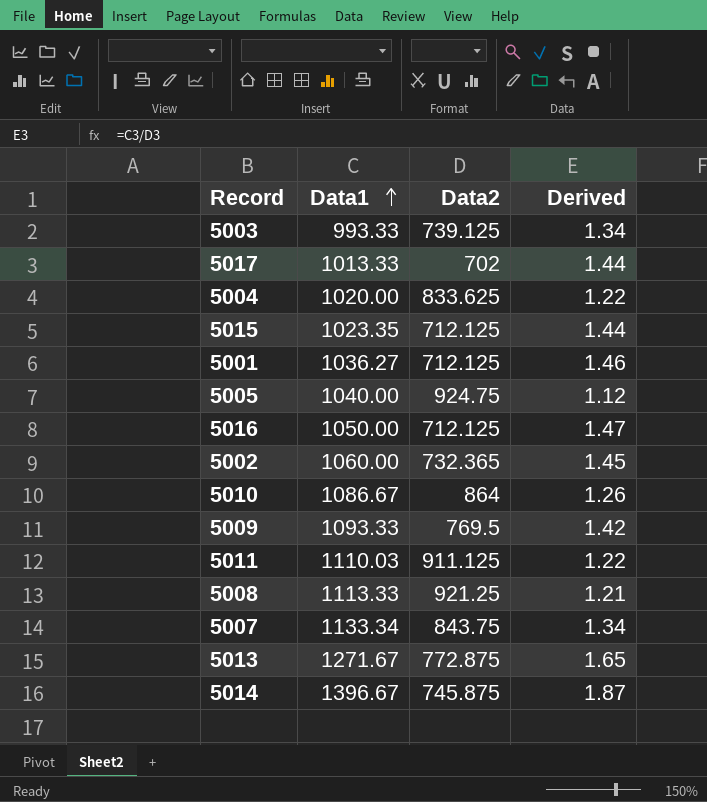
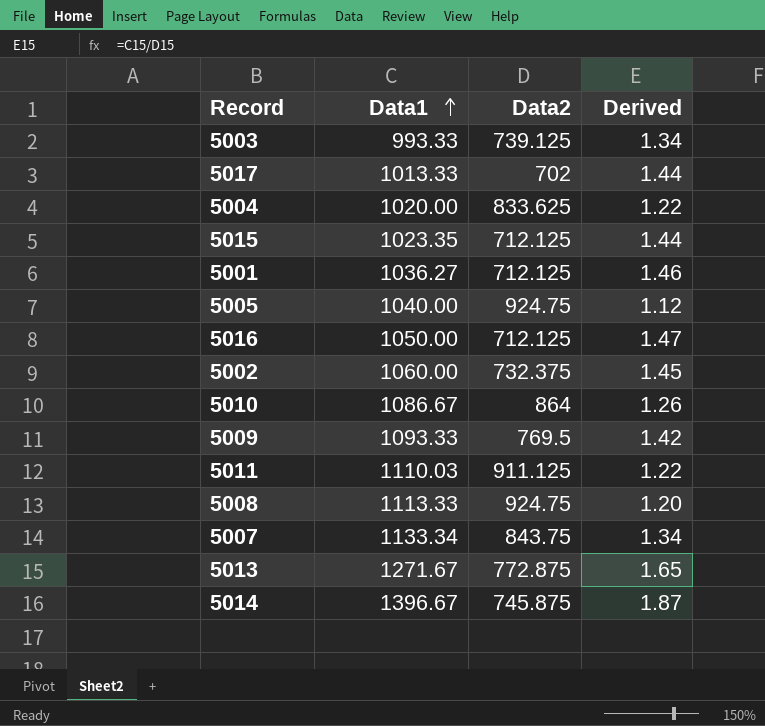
5002 | Data2: 732.365 -> 732.375
5008 | Data2: 921.25 -> 924.75
5008 | Derived: 1.21 -> 1.20

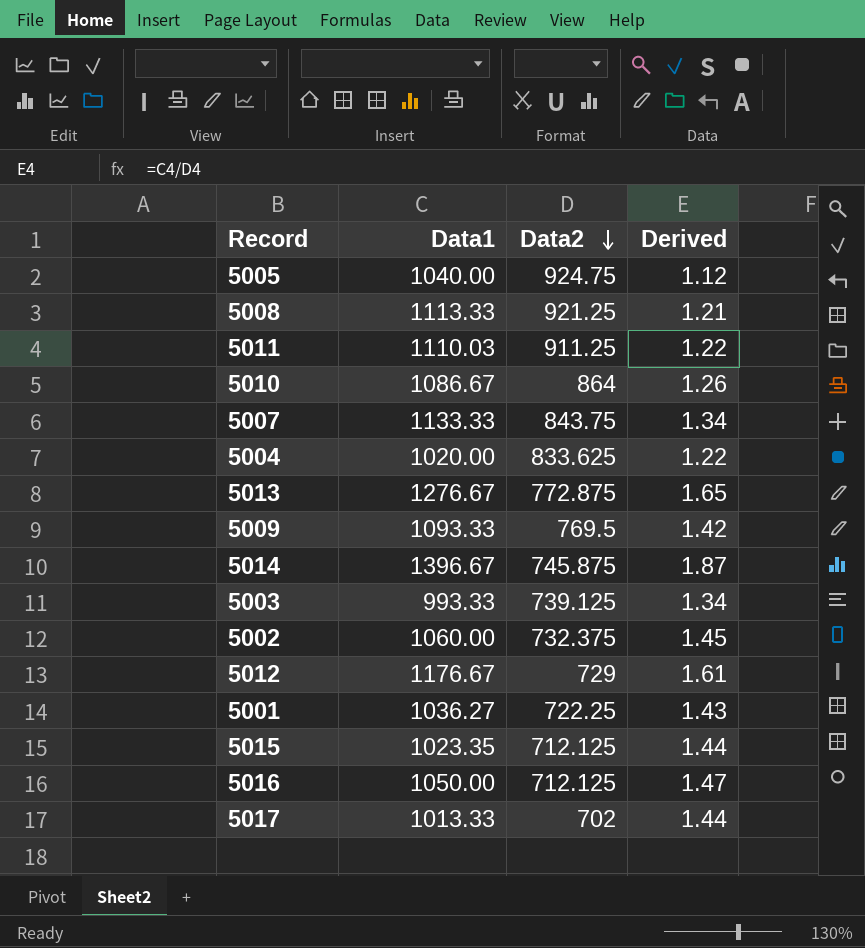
row order: Data1 ascending -> Data2 descending
5008 | Data2: 924.75 -> 921.25
5008 | Derived: 1.20 -> 1.21
5011 | Data2: 911.125 -> 911.25
5007 | Data1: 1133.34 -> 1133.33
5013 | Data1: 1271.67 -> 1276.67
row 5012: none -> 1176.67 | 729 | 1.61
5001 | Data2: 712.125 -> 722.25
5001 | Derived: 1.46 -> 1.43

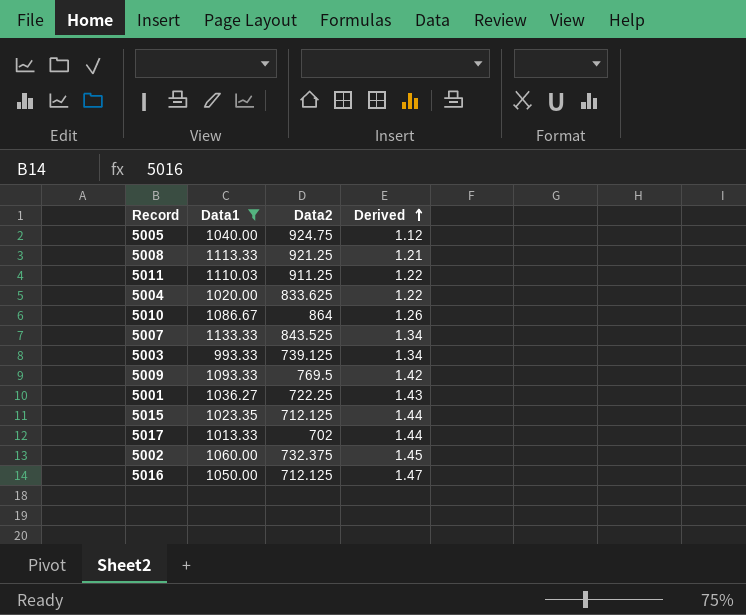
filter: none -> Data1 <= 1133.33
row order: Data2 descending -> Derived ascending
5007 | Data2: 843.75 -> 843.525

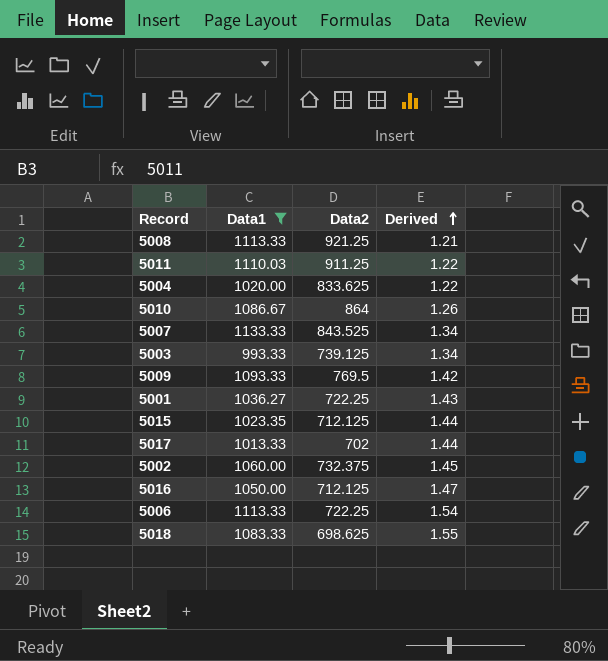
row 5005: 1040.00 | 924.75 | 1.12 -> none
row 5006: none -> 1113.33 | 722.25 | 1.54
row 5018: none -> 1083.33 | 698.625 | 1.55

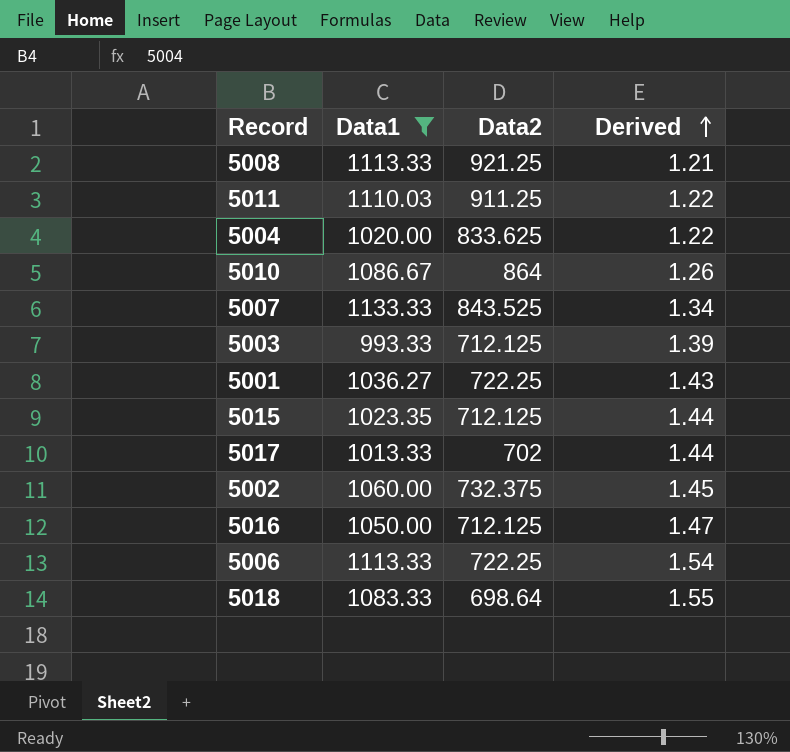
row 5009: 1093.33 | 769.5 | 1.42 -> none
5003 | Data2: 739.125 -> 712.125
5003 | Derived: 1.34 -> 1.39
5018 | Data2: 698.625 -> 698.64

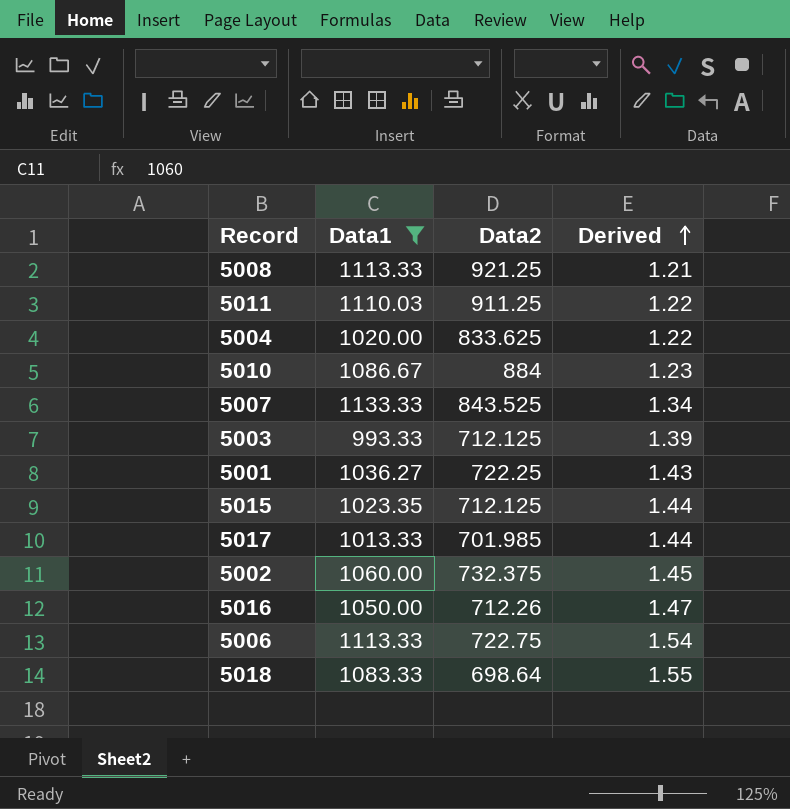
5010 | Data2: 864 -> 884
5010 | Derived: 1.26 -> 1.23
5017 | Data2: 702 -> 701.985
5016 | Data2: 712.125 -> 712.26
5006 | Data2: 722.25 -> 722.75

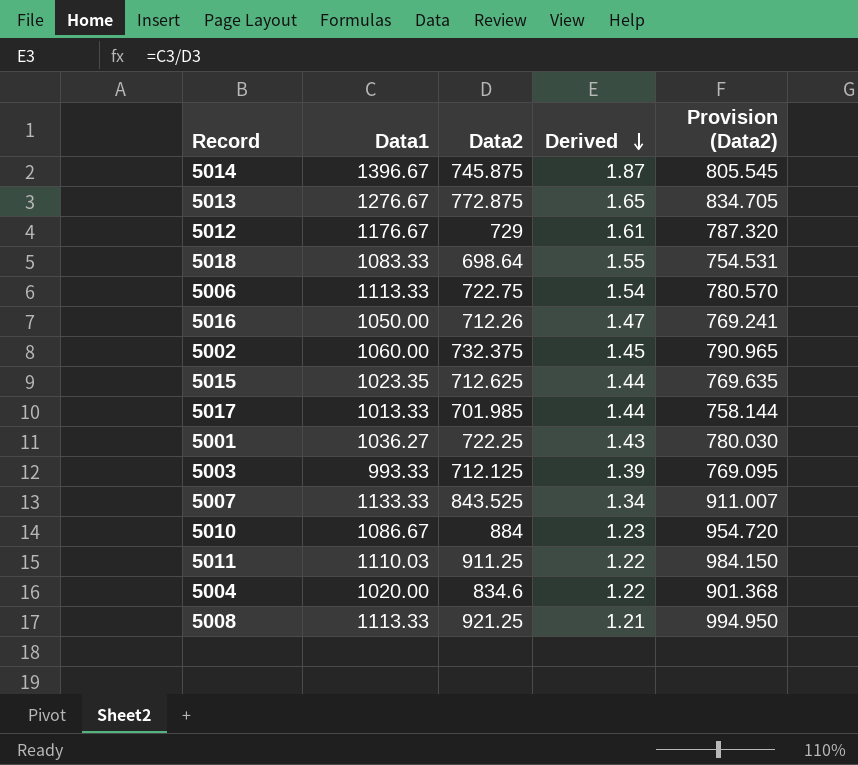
filter: Data1 <= 1133.33 -> none
row order: Derived ascending -> Derived descending
column Provision (Data2) | formula: none -> [Data2] * 1.08
5015 | Data2: 712.125 -> 712.625
5004 | Data2: 833.625 -> 834.6

